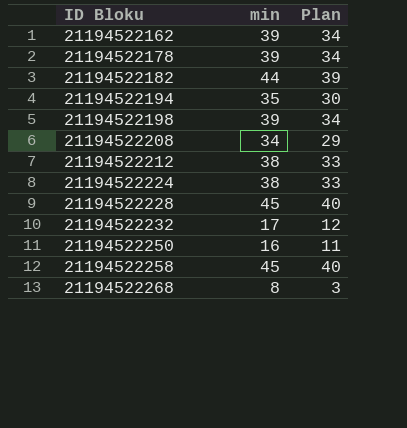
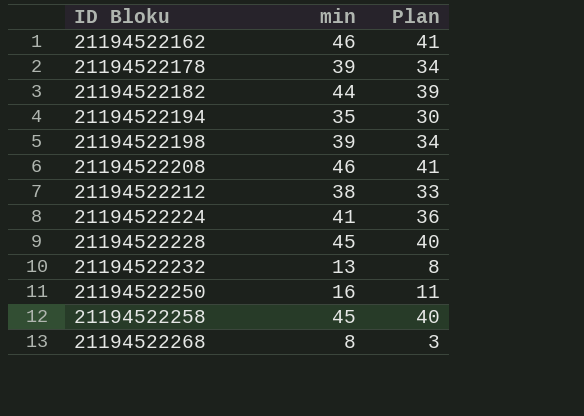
21194522162 | min: 39 -> 46
21194522162 | Plan: 34 -> 41
21194522208 | min: 34 -> 46
21194522208 | Plan: 29 -> 41
21194522224 | min: 38 -> 41
21194522224 | Plan: 33 -> 36
21194522232 | min: 17 -> 13
21194522232 | Plan: 12 -> 8

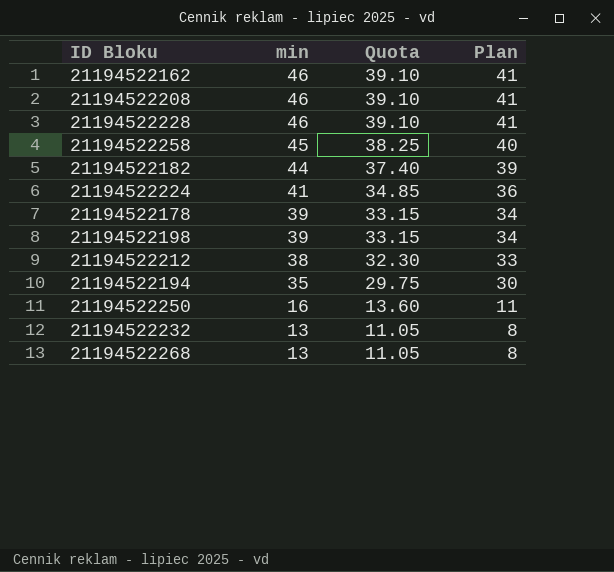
row order: ID Bloku ascending -> min descending
column Quota | formula: none -> [min] * 0.85
21194522228 | min: 45 -> 46
21194522228 | Plan: 40 -> 41
21194522268 | min: 8 -> 13
21194522268 | Plan: 3 -> 8

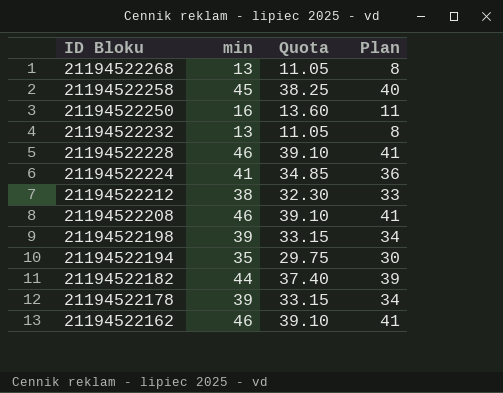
row order: min descending -> ID Bloku descending

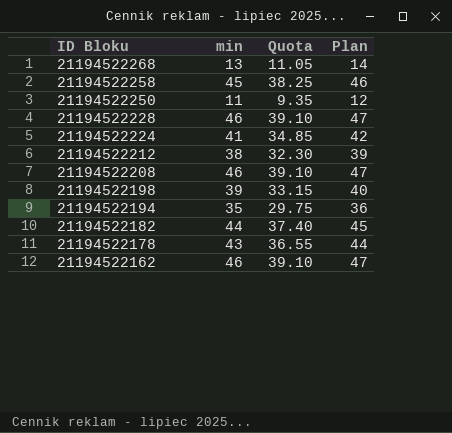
column Plan | formula: [min] - 5 -> [min] + 1
row 21194522232: 13 | 11.05 | 8 -> none
21194522250 | min: 16 -> 11
21194522250 | Quota: 13.60 -> 9.35
21194522178 | min: 39 -> 43
21194522178 | Quota: 33.15 -> 36.55

